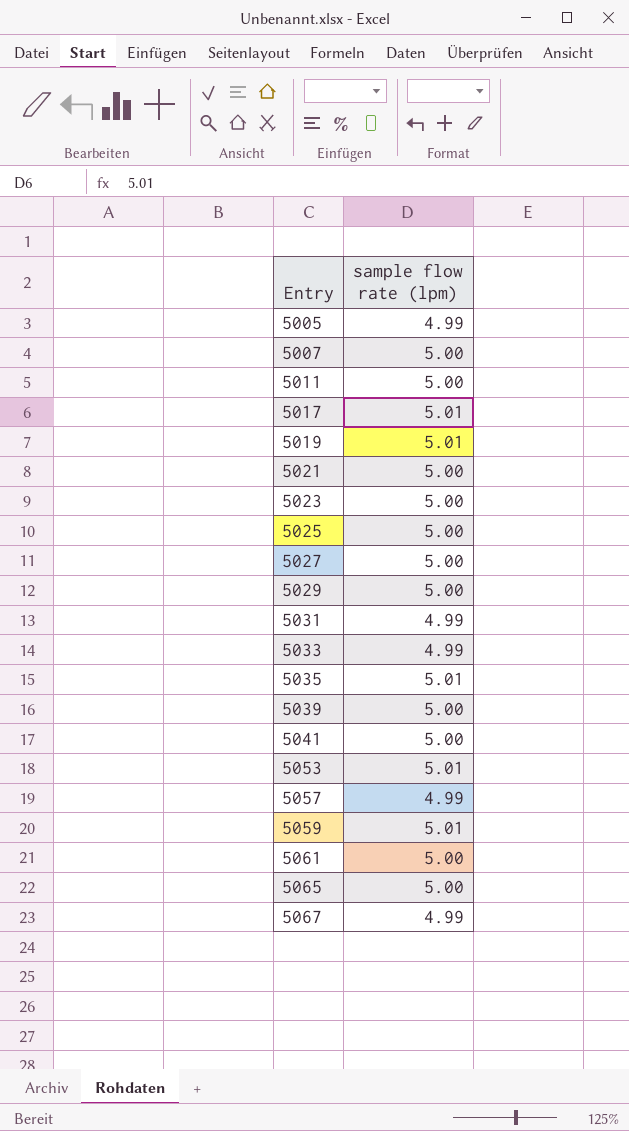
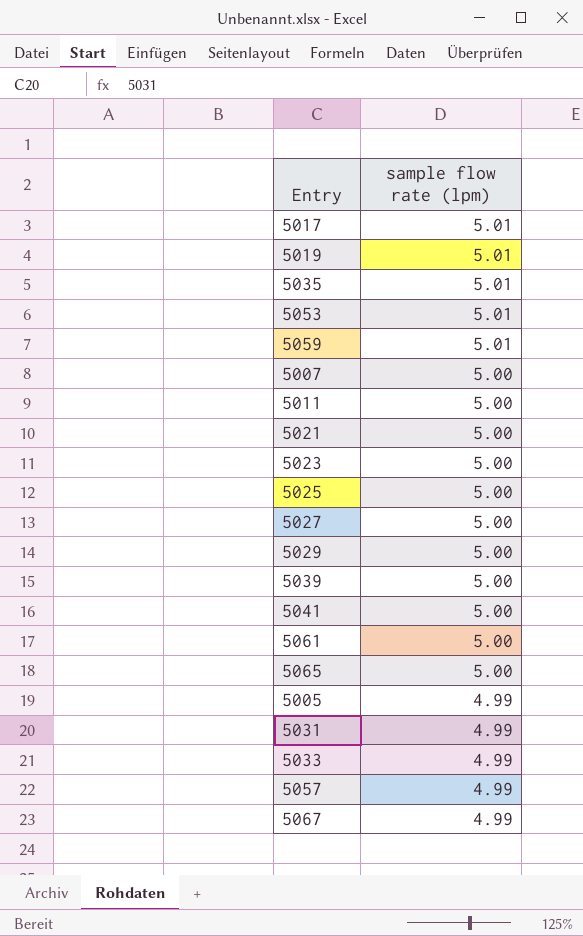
row order: Entry ascending -> sample flow rate (lpm) descending

